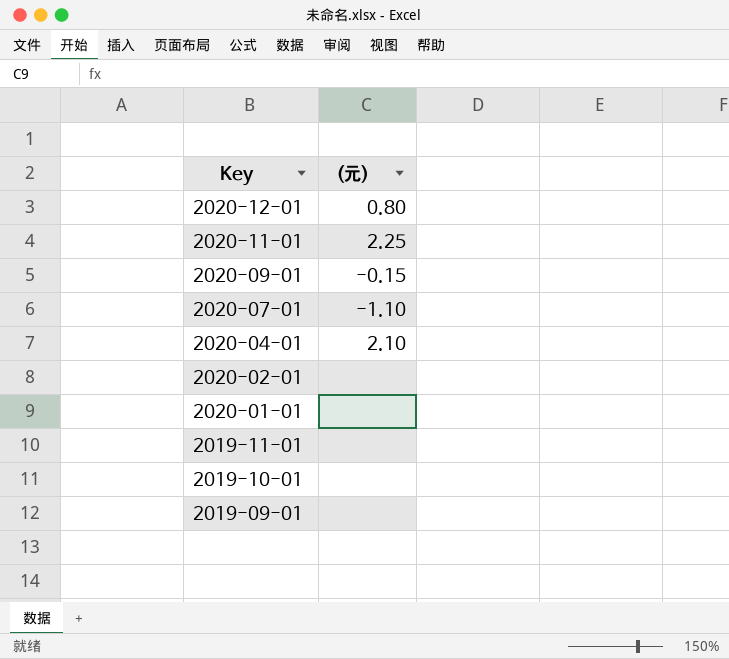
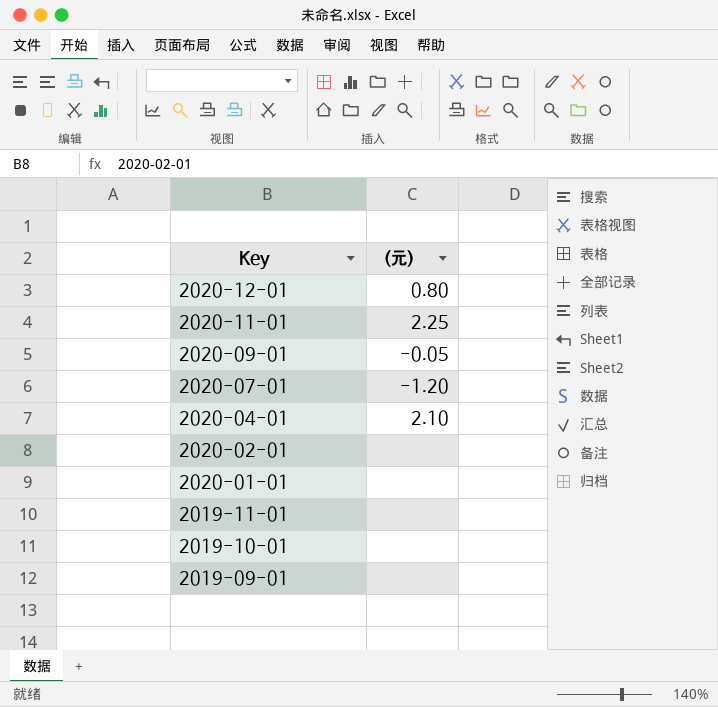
2020-09-01 | (元): -0.15 -> -0.05
2020-07-01 | (元): -1.10 -> -1.20

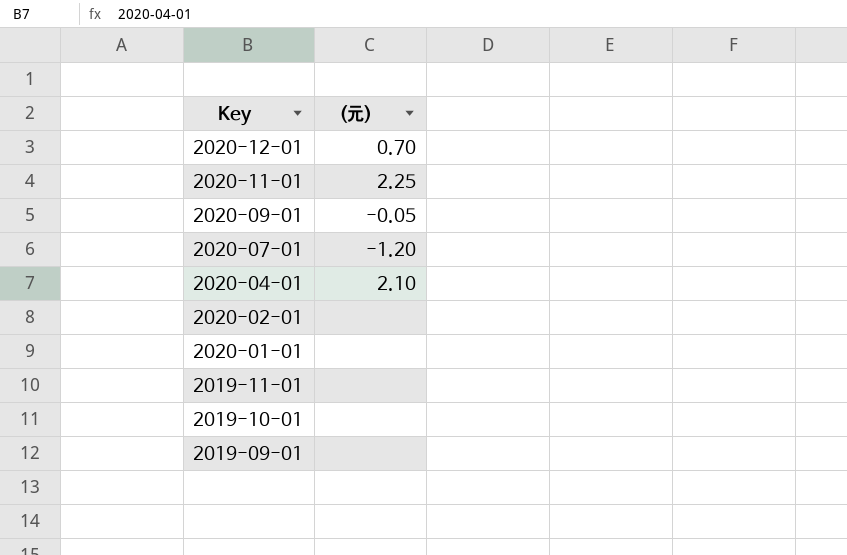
2020-12-01 | (元): 0.80 -> 0.70

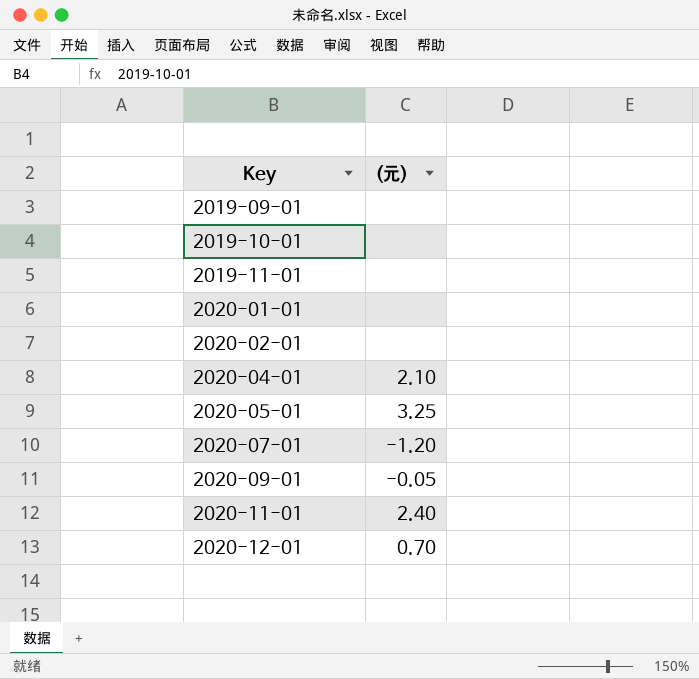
row order: Key descending -> Key ascending
row 2020-05-01: none -> 3.25
2020-11-01 | (元): 2.25 -> 2.40

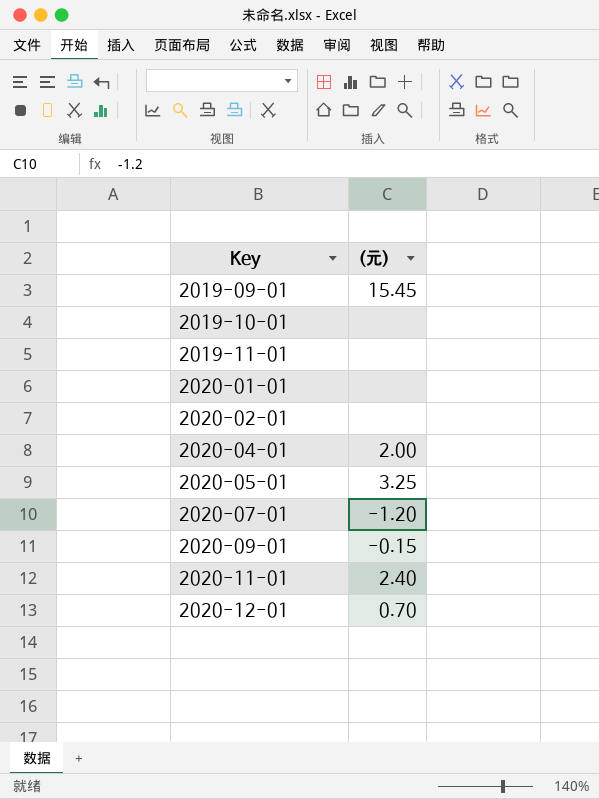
2019-09-01 | (元): none -> 15.45
2020-04-01 | (元): 2.10 -> 2.00
2020-09-01 | (元): -0.05 -> -0.15

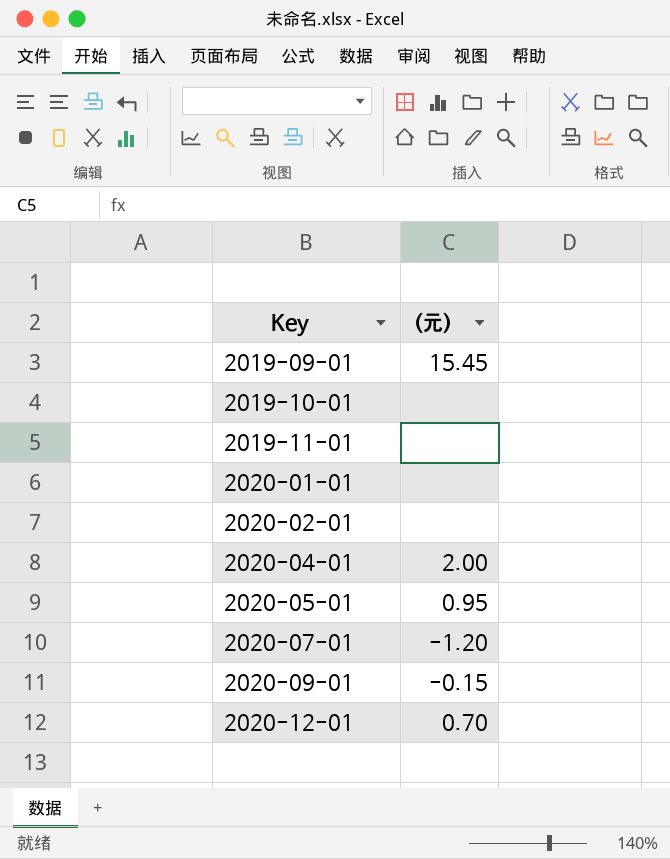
row 2020-11-01: 2.40 -> none
2020-05-01 | (元): 3.25 -> 0.95

